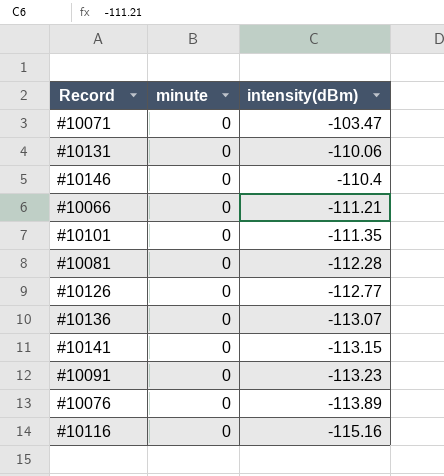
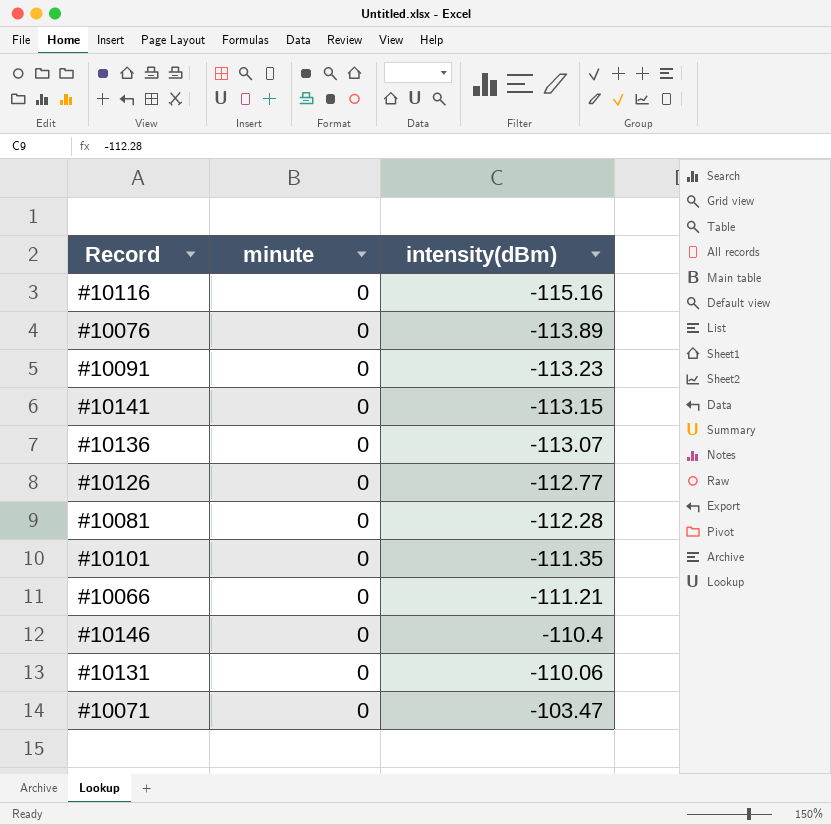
row order: intensity(dBm) descending -> intensity(dBm) ascending

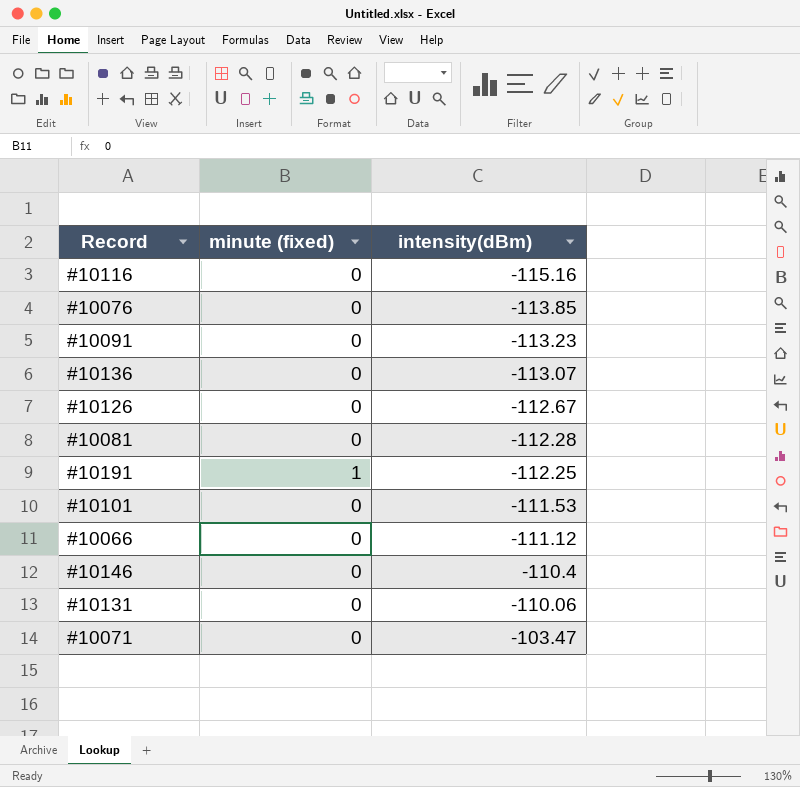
column name: minute -> minute (fixed)
row #10141: 0 | -113.15 -> none
#10076 | intensity(dBm): -113.89 -> -113.85
#10126 | intensity(dBm): -112.77 -> -112.67
row #10191: none -> 1 | -112.25
#10101 | intensity(dBm): -111.35 -> -111.53
#10066 | intensity(dBm): -111.21 -> -111.12

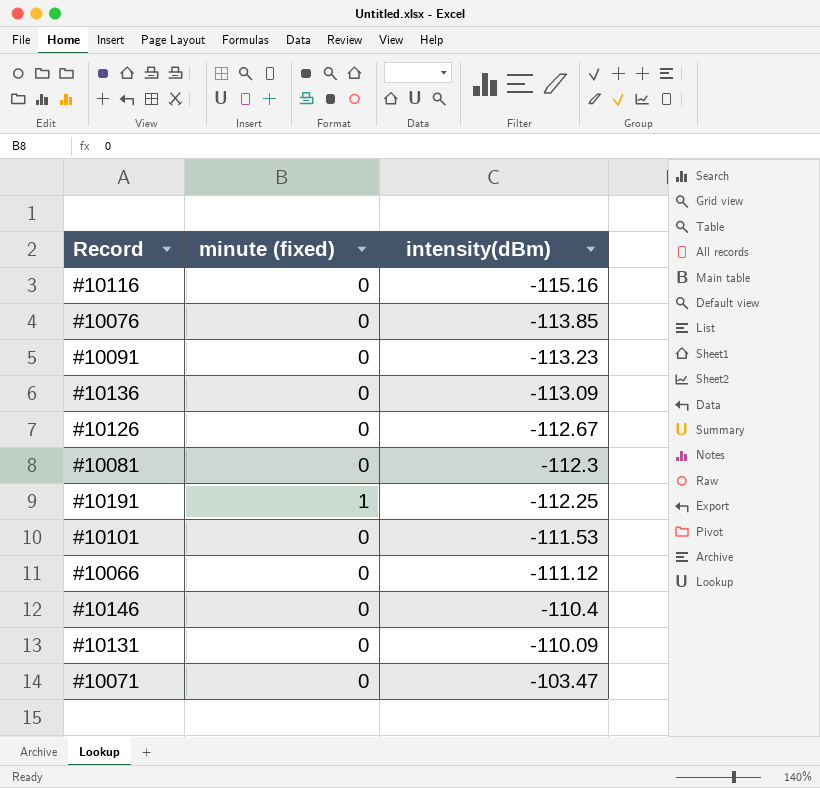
#10136 | intensity(dBm): -113.07 -> -113.09
#10081 | intensity(dBm): -112.28 -> -112.3
#10131 | intensity(dBm): -110.06 -> -110.09

